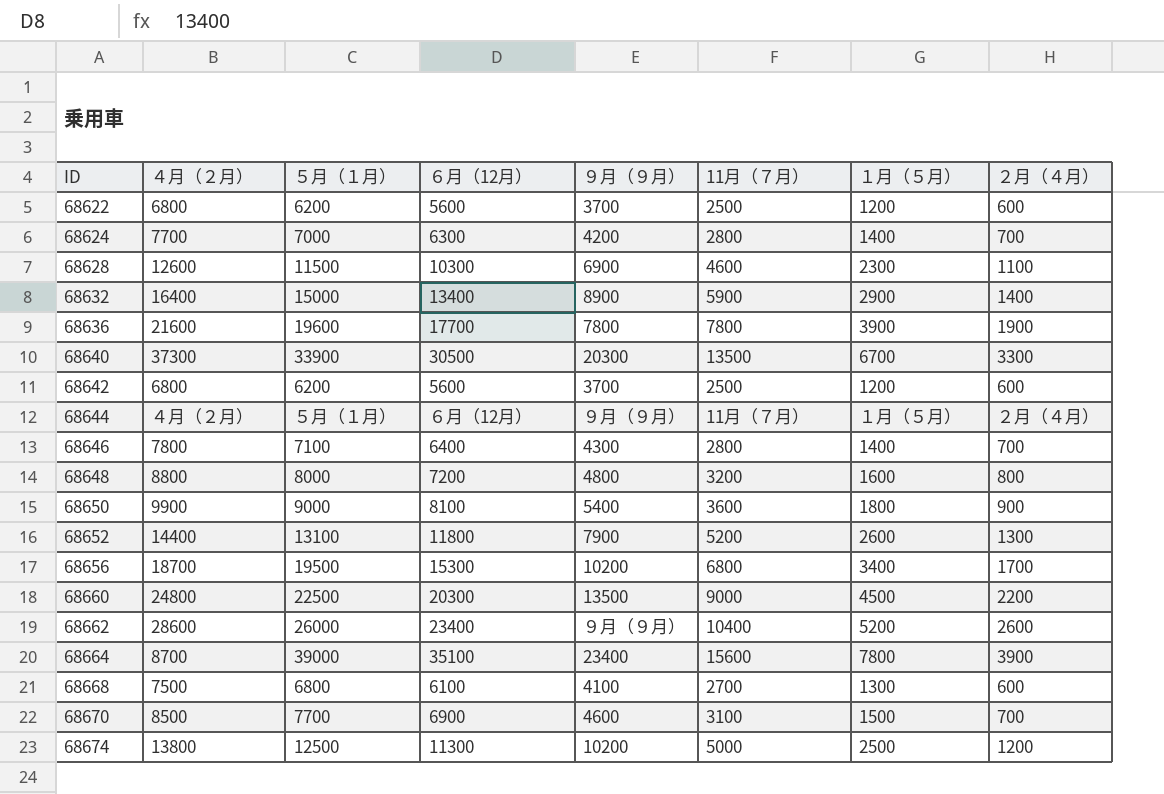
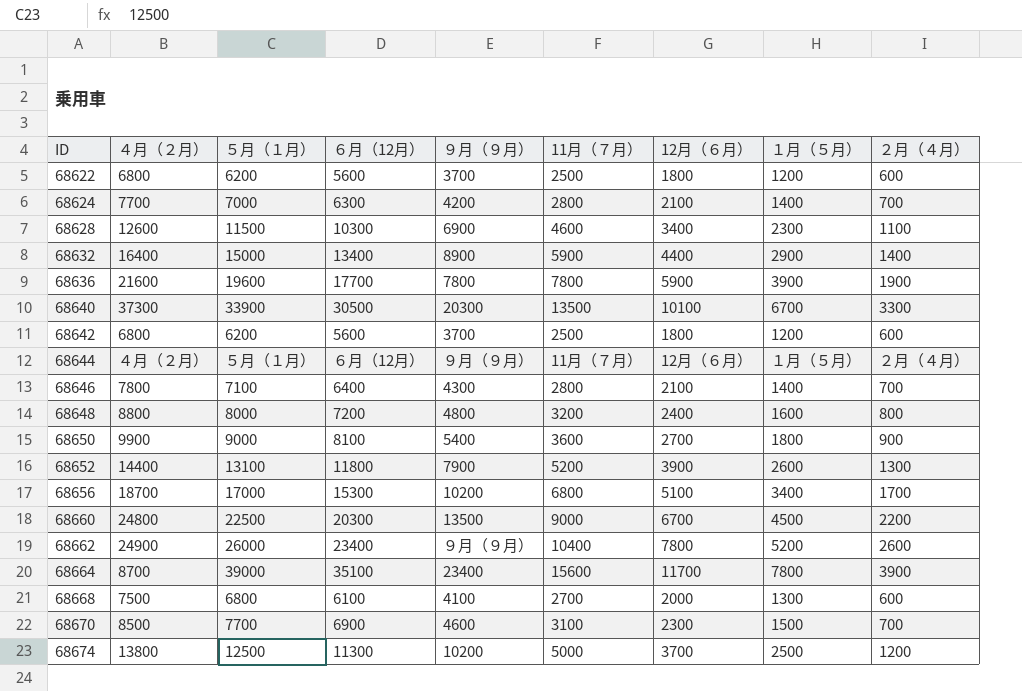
column 12月（６月） | position: none -> 7
68656 | ５月（１月）: 19500 -> 17000
68662 | ４月（２月）: 28600 -> 24900

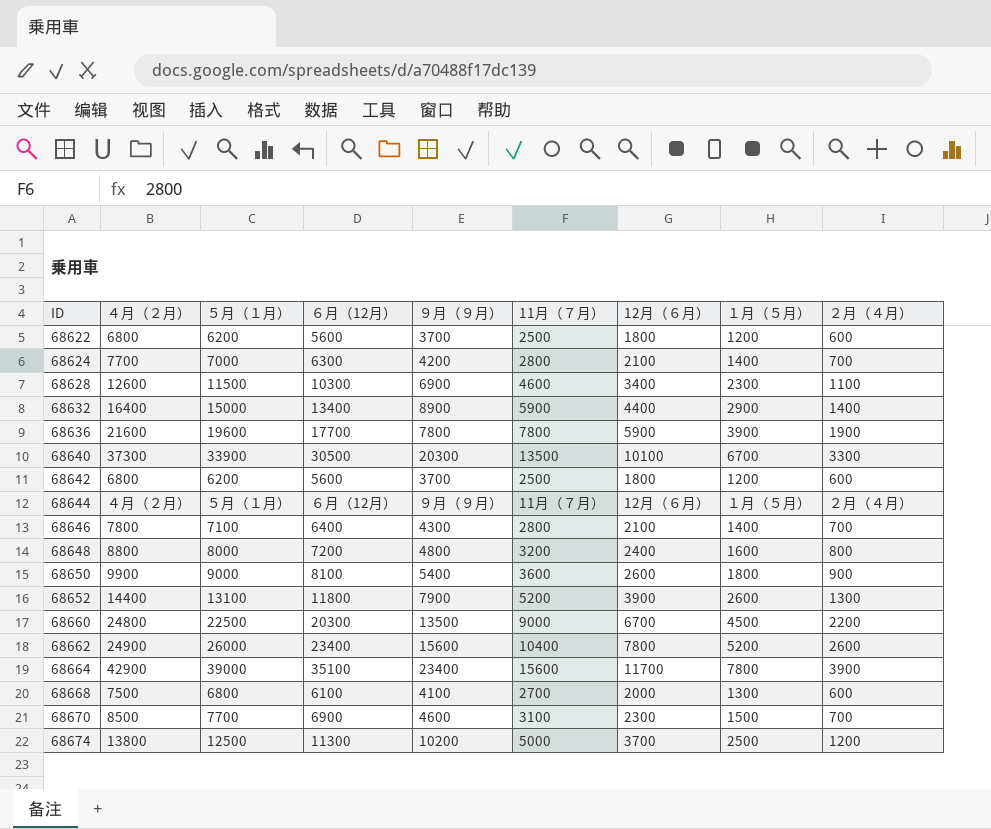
row 68656: 18700 | 17000 | 15300 | 10200 | 6800 | 5100 | 3400 | 1700 -> none
68650 | 12月（６月）: 2700 -> 2600
68662 | ９月（９月）: ９月（９月） -> 15600
68664 | ４月（２月）: 8700 -> 42900

